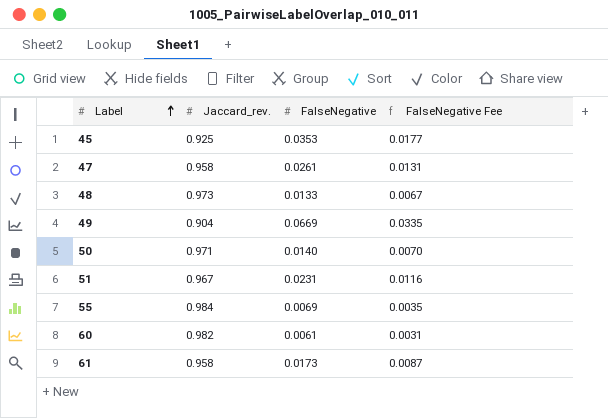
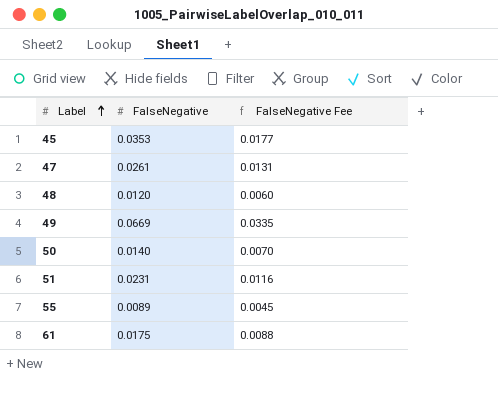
column Jaccard_rev. | position: 2 -> none
row 60: 0.982 | 0.0061 | 0.0031 -> none
48 | FalseNegative: 0.0133 -> 0.0120
48 | FalseNegative Fee: 0.0067 -> 0.0060
55 | FalseNegative: 0.0069 -> 0.0089
55 | FalseNegative Fee: 0.0035 -> 0.0045
61 | FalseNegative: 0.0173 -> 0.0175
61 | FalseNegative Fee: 0.0087 -> 0.0088

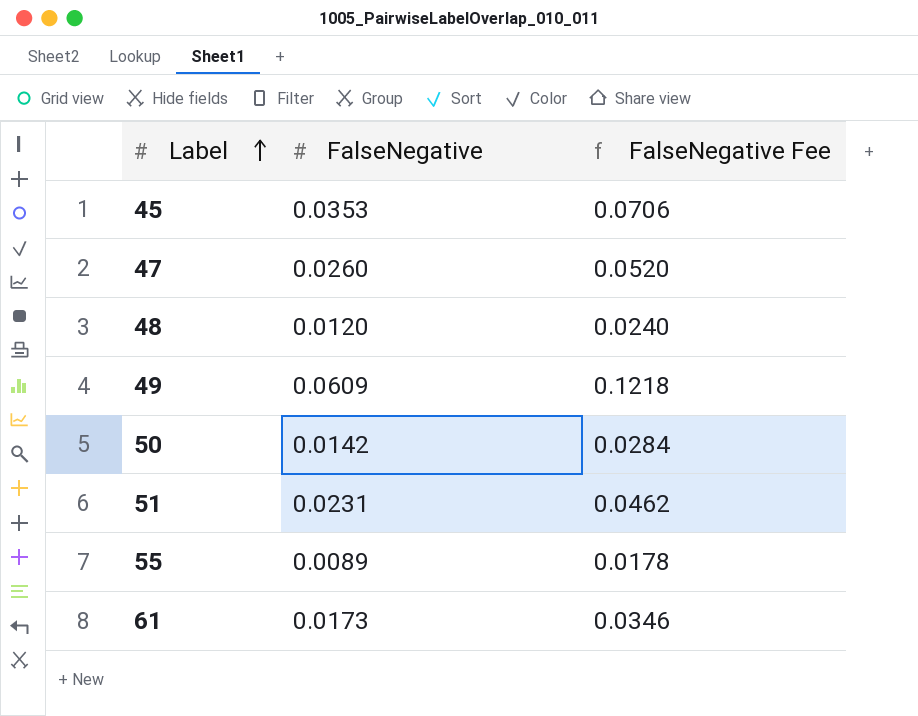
column FalseNegative Fee | formula: [FalseNegative] * 0.5 -> [FalseNegative] * 2
47 | FalseNegative: 0.0261 -> 0.0260
49 | FalseNegative: 0.0669 -> 0.0609
50 | FalseNegative: 0.0140 -> 0.0142
61 | FalseNegative: 0.0175 -> 0.0173

